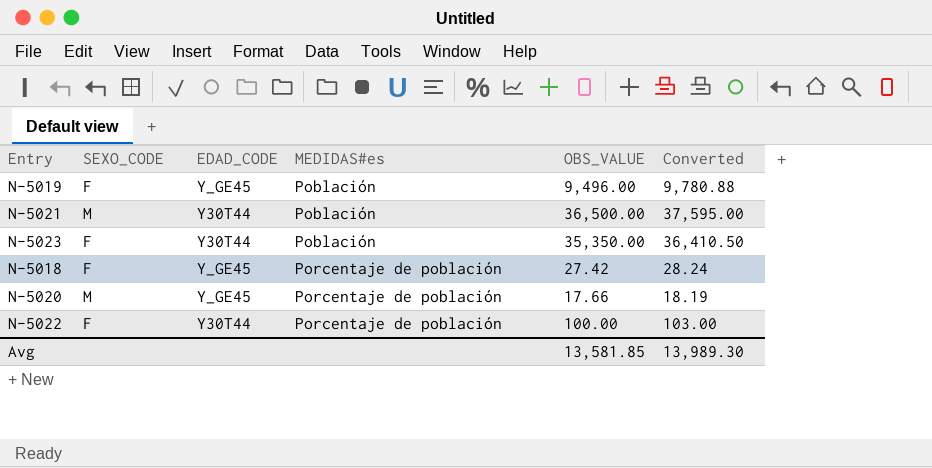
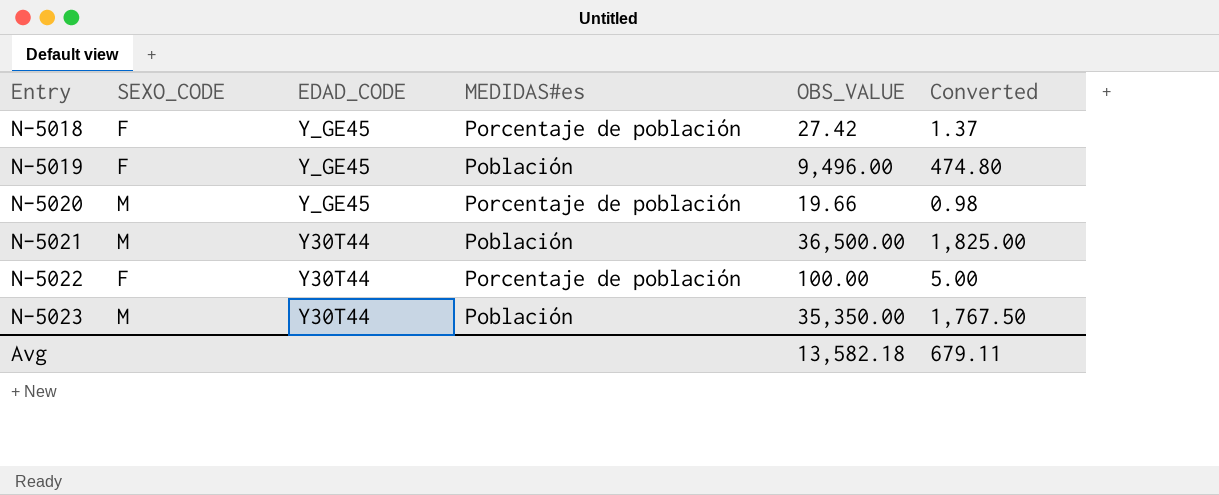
row order: MEDIDAS#es ascending -> Entry ascending
column Converted | formula: [OBS_VALUE] * 1.03 -> [OBS_VALUE] * 0.05
N-5020 | OBS_VALUE: 17.66 -> 19.66
N-5023 | SEXO_CODE: F -> M
Avg | OBS_VALUE: 13,581.85 -> 13,582.18
Avg | Converted: 13,989.30 -> 679.11

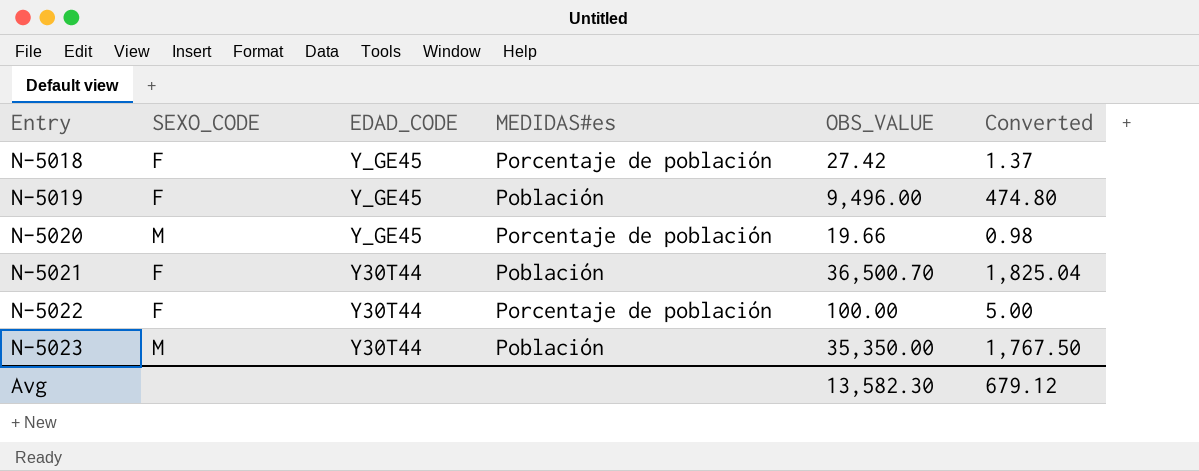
N-5021 | SEXO_CODE: M -> F
N-5021 | OBS_VALUE: 36,500.00 -> 36,500.70
N-5021 | Converted: 1,825.00 -> 1,825.04
Avg | OBS_VALUE: 13,582.18 -> 13,582.30
Avg | Converted: 679.11 -> 679.12

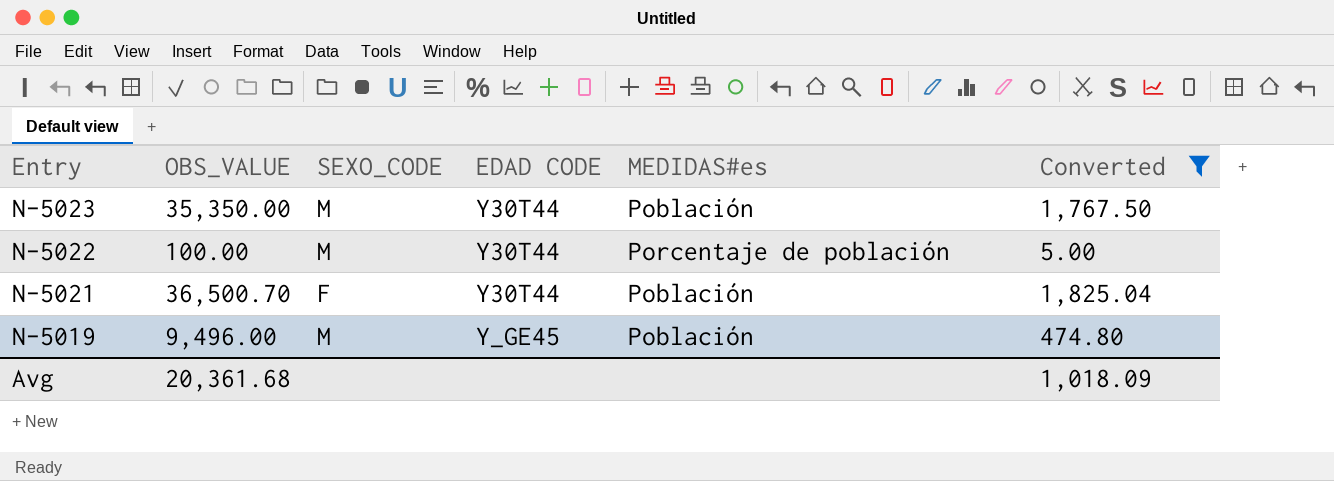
filter: none -> Converted >= 5.00
row order: Entry ascending -> Entry descending
column OBS_VALUE | position: 5 -> 2
column name: EDAD_CODE -> EDAD CODE
N-5022 | SEXO_CODE: F -> M
N-5019 | SEXO_CODE: F -> M
Avg | OBS_VALUE: 13,582.30 -> 20,361.68
Avg | Converted: 679.12 -> 1,018.09

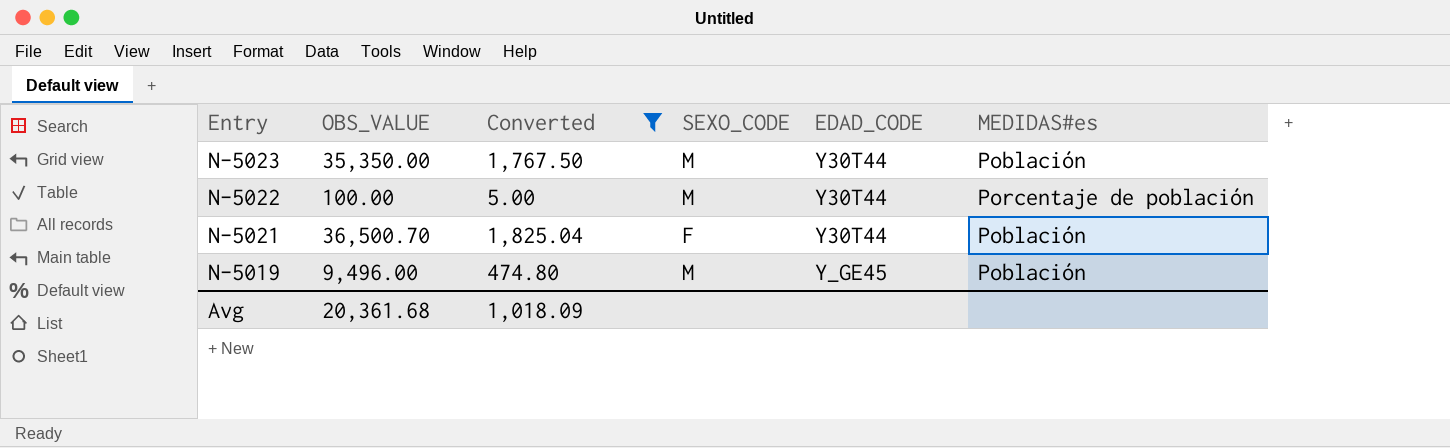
column Converted | position: 6 -> 3
column name: EDAD CODE -> EDAD_CODE

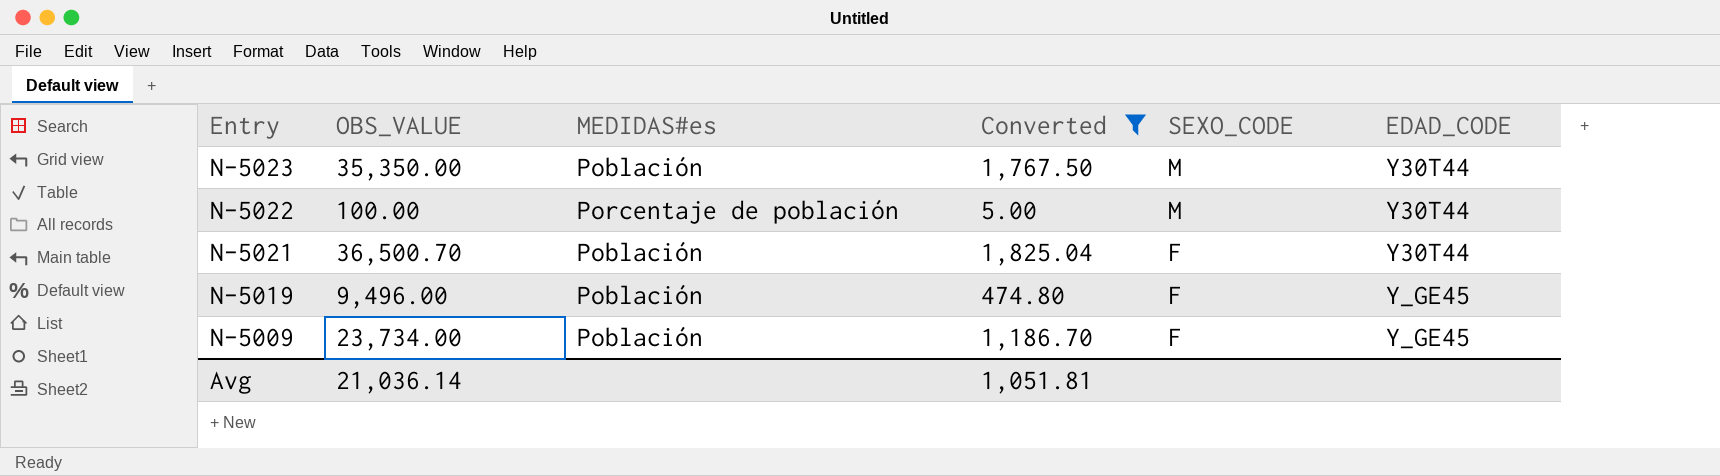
column MEDIDAS#es | position: 6 -> 3
N-5019 | SEXO_CODE: M -> F
row N-5009: none -> 23,734.00 | Población | 1,186.70 | F | Y_GE45
Avg | OBS_VALUE: 20,361.68 -> 21,036.14
Avg | Converted: 1,018.09 -> 1,051.81

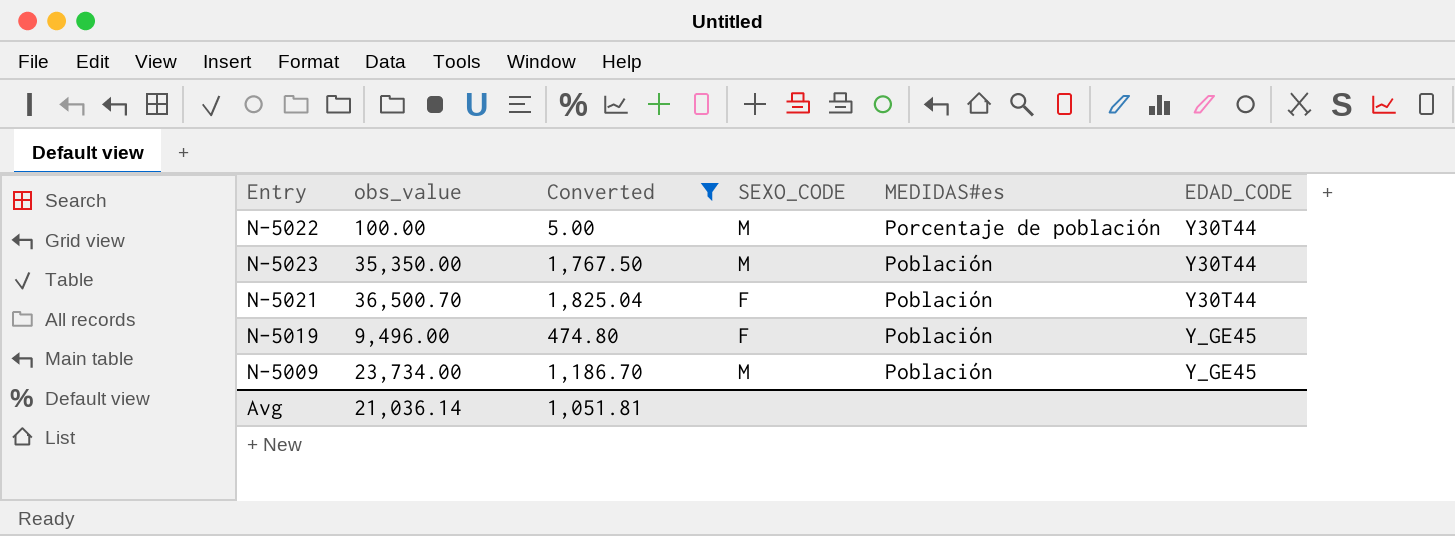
row order: Entry descending -> MEDIDAS#es descending
column name: OBS_VALUE -> obs_value
column MEDIDAS#es | position: 3 -> 5
N-5009 | SEXO_CODE: F -> M

